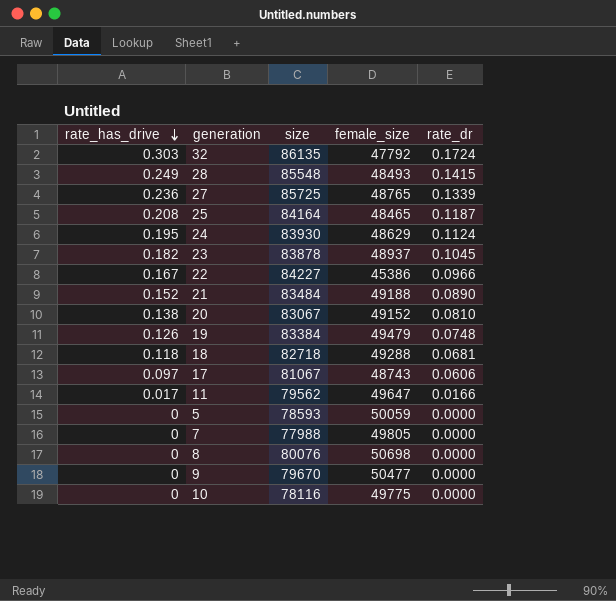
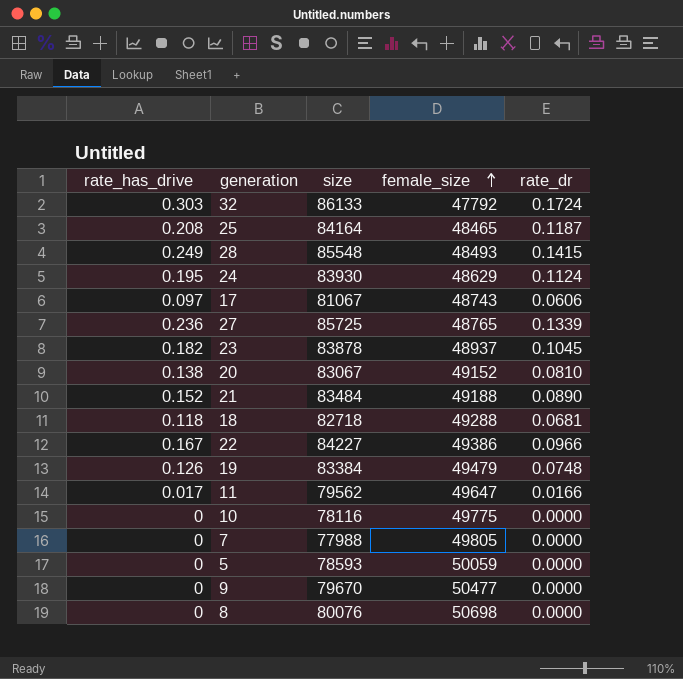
row order: rate_has_drive descending -> female_size ascending
32 | size: 86135 -> 86133
22 | female_size: 45386 -> 49386

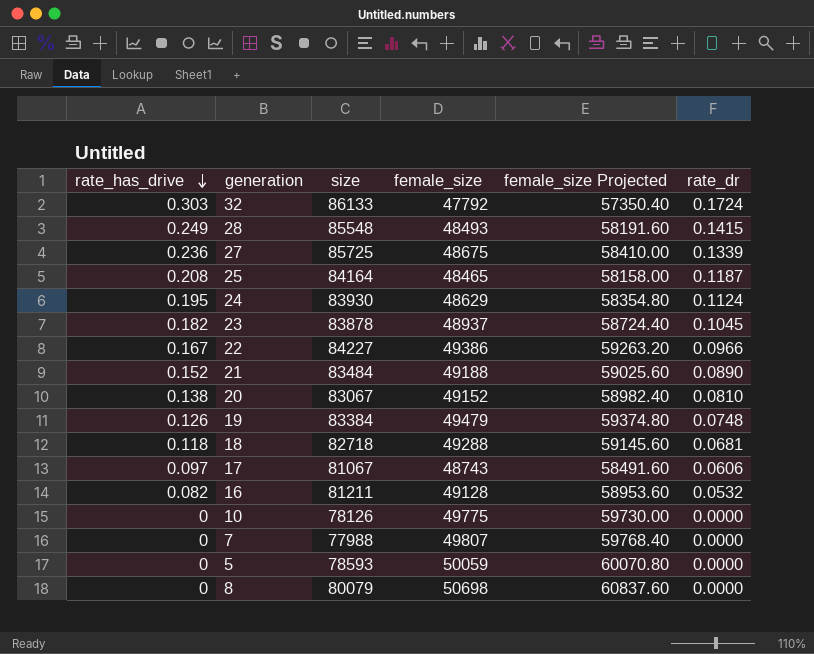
row order: female_size ascending -> rate_has_drive descending
column female_size Projected | formula: none -> [female_size] * 1.2
row 11: 0.017 | 79562 | 49647 | 0.0166 -> none
row 9: 0 | 79670 | 50477 | 0.0000 -> none
27 | female_size: 48765 -> 48675
row 16: none -> 0.082 | 81211 | 49128 | 58953.60 | 0.0532
10 | size: 78116 -> 78126
7 | female_size: 49805 -> 49807
8 | size: 80076 -> 80079

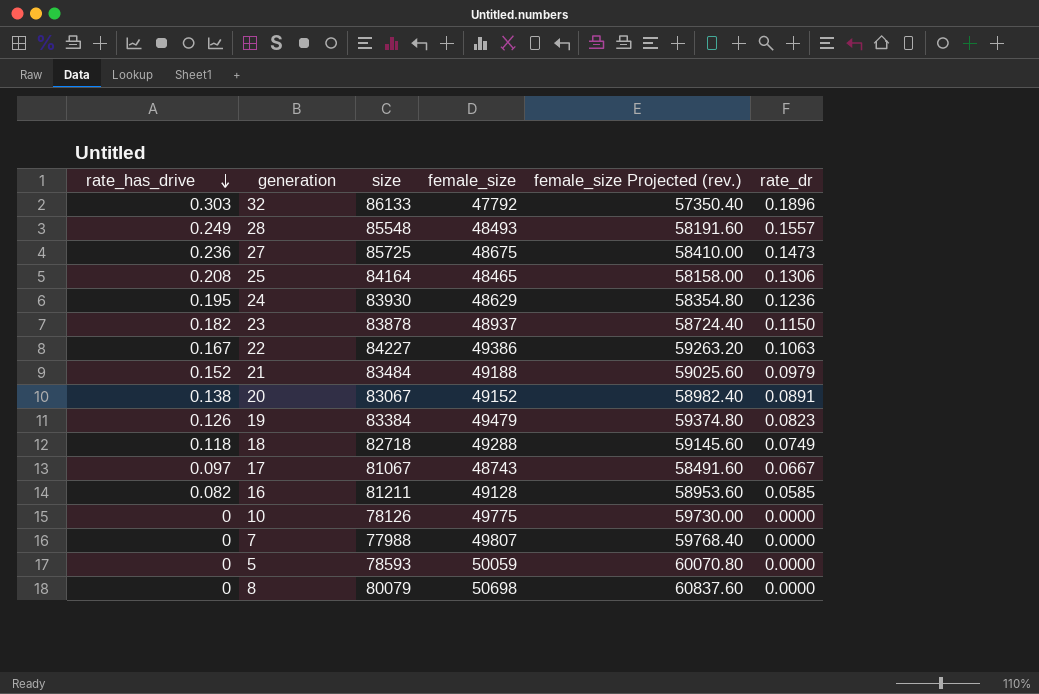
column name: female_size Projected -> female_size Projected (rev.)
32 | rate_dr: 0.1724 -> 0.1896
28 | rate_dr: 0.1415 -> 0.1557
27 | rate_dr: 0.1339 -> 0.1473
25 | rate_dr: 0.1187 -> 0.1306
24 | rate_dr: 0.1124 -> 0.1236
23 | rate_dr: 0.1045 -> 0.1150
22 | rate_dr: 0.0966 -> 0.1063
21 | rate_dr: 0.0890 -> 0.0979
20 | rate_dr: 0.0810 -> 0.0891
19 | rate_dr: 0.0748 -> 0.0823
18 | rate_dr: 0.0681 -> 0.0749
17 | rate_dr: 0.0606 -> 0.0667
16 | rate_dr: 0.0532 -> 0.0585

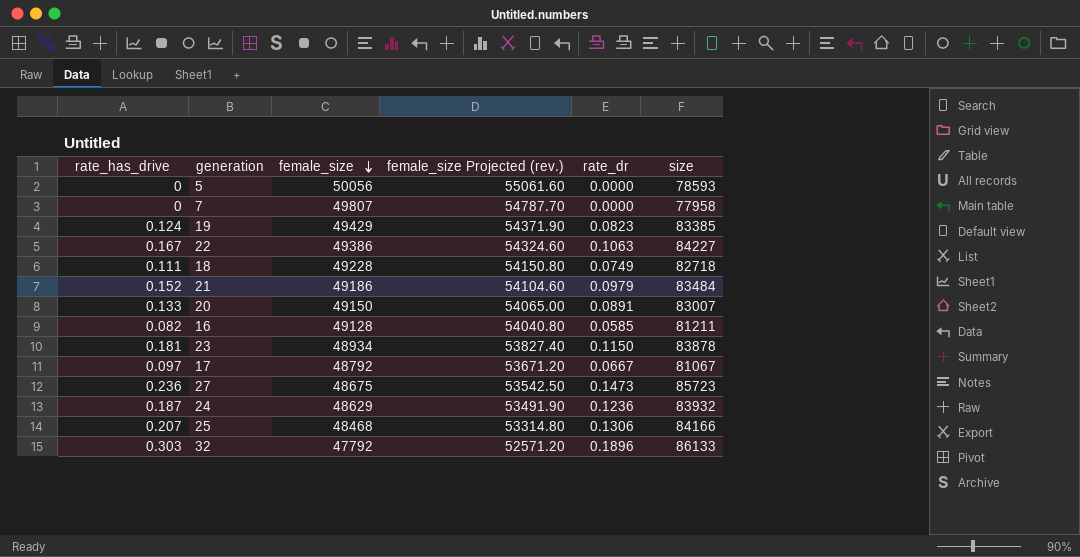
row order: rate_has_drive descending -> female_size descending
column female_size Projected (rev.) | formula: [female_size] * 1.2 -> [female_size] * 1.1
column size | position: 3 -> 6
row 28: 0.249 | 85548 | 48493 | 58191.60 | 0.1557 -> none
row 10: 0 | 78126 | 49775 | 59730.00 | 0.0000 -> none
row 8: 0 | 80079 | 50698 | 60837.60 | 0.0000 -> none
5 | female_size: 50059 -> 50056
7 | size: 77988 -> 77958
19 | rate_has_drive: 0.126 -> 0.124
19 | female_size: 49479 -> 49429
19 | size: 83384 -> 83385
18 | rate_has_drive: 0.118 -> 0.111
18 | female_size: 49288 -> 49228
21 | female_size: 49188 -> 49186
20 | rate_has_drive: 0.138 -> 0.133
20 | female_size: 49152 -> 49150
20 | size: 83067 -> 83007
23 | rate_has_drive: 0.182 -> 0.181
23 | female_size: 48937 -> 48934
17 | female_size: 48743 -> 48792
27 | size: 85725 -> 85723
24 | rate_has_drive: 0.195 -> 0.187
24 | size: 83930 -> 83932
25 | rate_has_drive: 0.208 -> 0.207
25 | female_size: 48465 -> 48468
25 | size: 84164 -> 84166

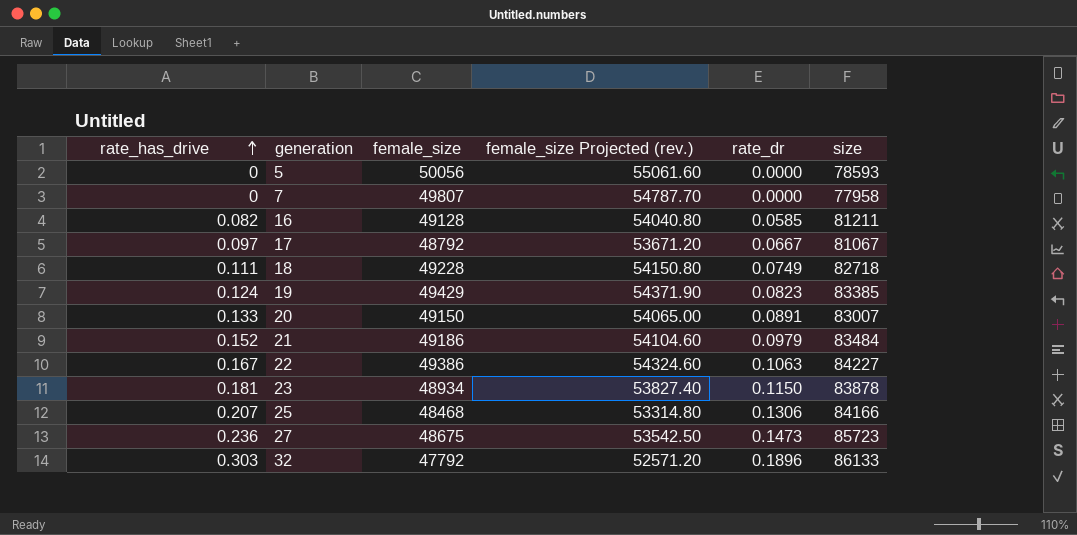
row order: female_size descending -> rate_has_drive ascending
row 24: 0.187 | 48629 | 53491.90 | 0.1236 | 83932 -> none

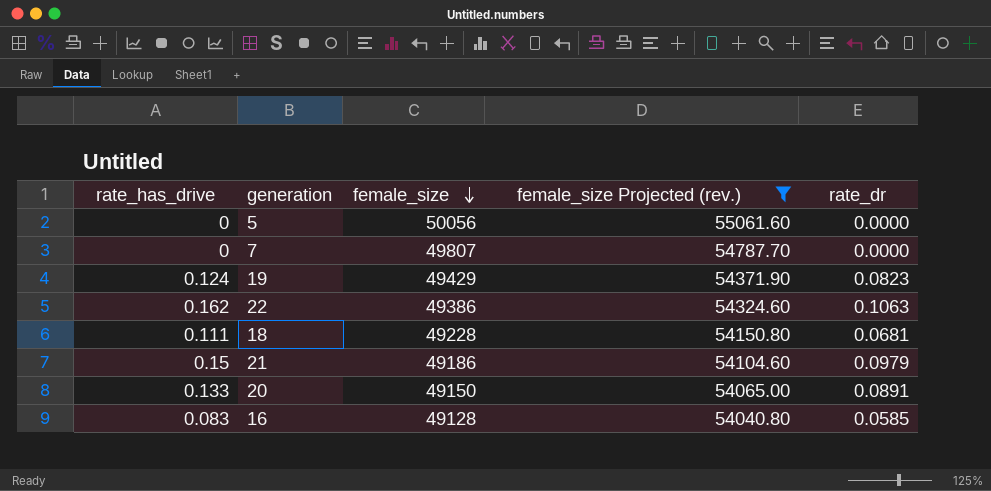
filter: none -> female_size Projected (rev.) >= 54040.80
row order: rate_has_drive ascending -> female_size descending
column size | position: 6 -> none
22 | rate_has_drive: 0.167 -> 0.162
18 | rate_dr: 0.0749 -> 0.0681
21 | rate_has_drive: 0.152 -> 0.15
16 | rate_has_drive: 0.082 -> 0.083

